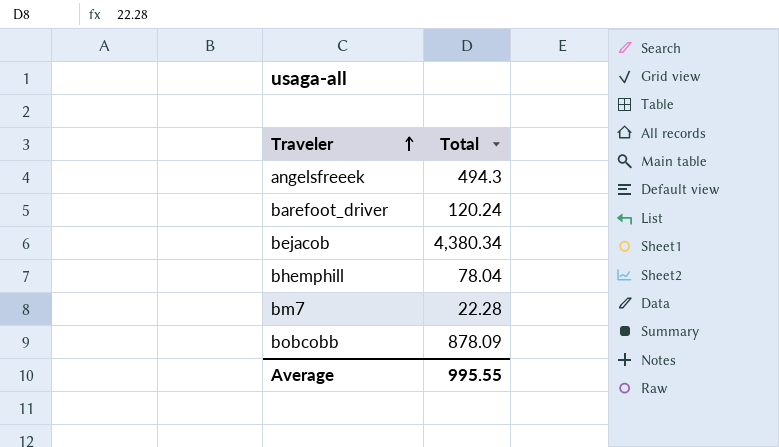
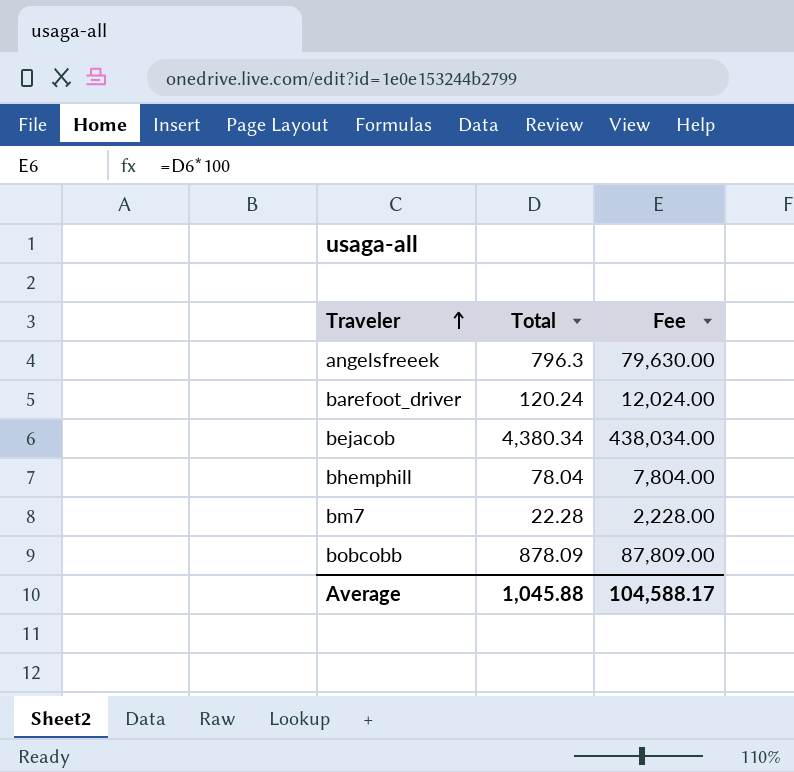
column Fee | formula: none -> [Total] * 100
angelsfreeek | Total: 494.3 -> 796.3
Average | Total: 995.55 -> 1,045.88

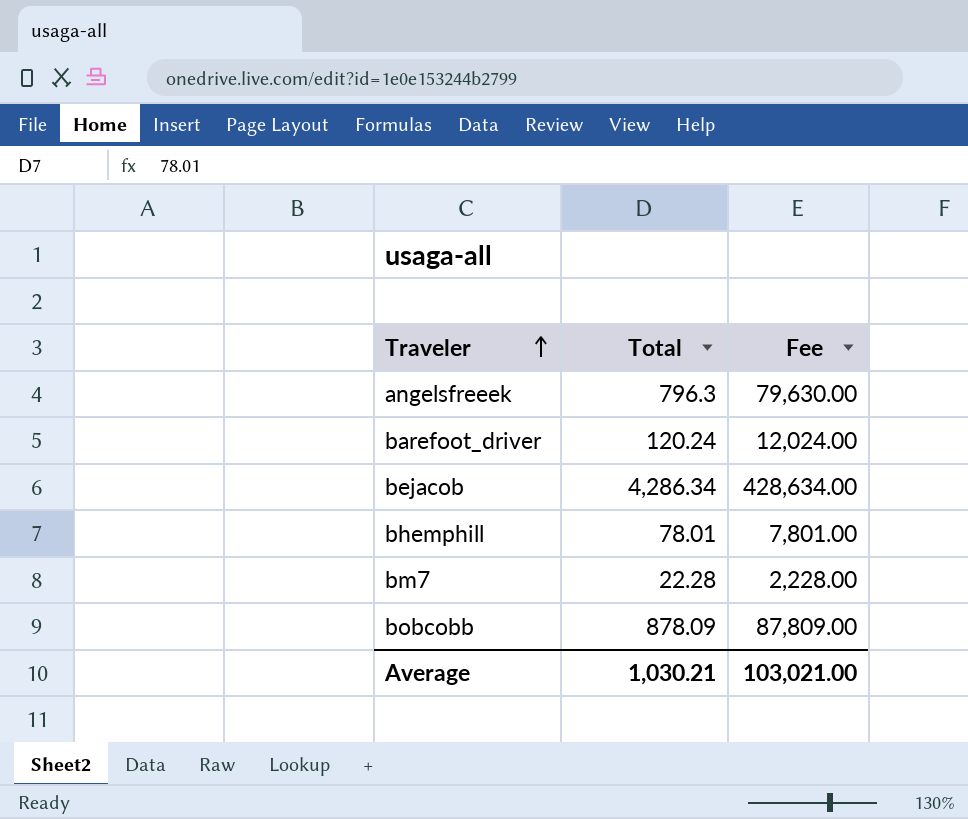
bejacob | Total: 4,380.34 -> 4,286.34
bejacob | Fee: 438,034.00 -> 428,634.00
bhemphill | Total: 78.04 -> 78.01
bhemphill | Fee: 7,804.00 -> 7,801.00
Average | Total: 1,045.88 -> 1,030.21
Average | Fee: 104,588.17 -> 103,021.00

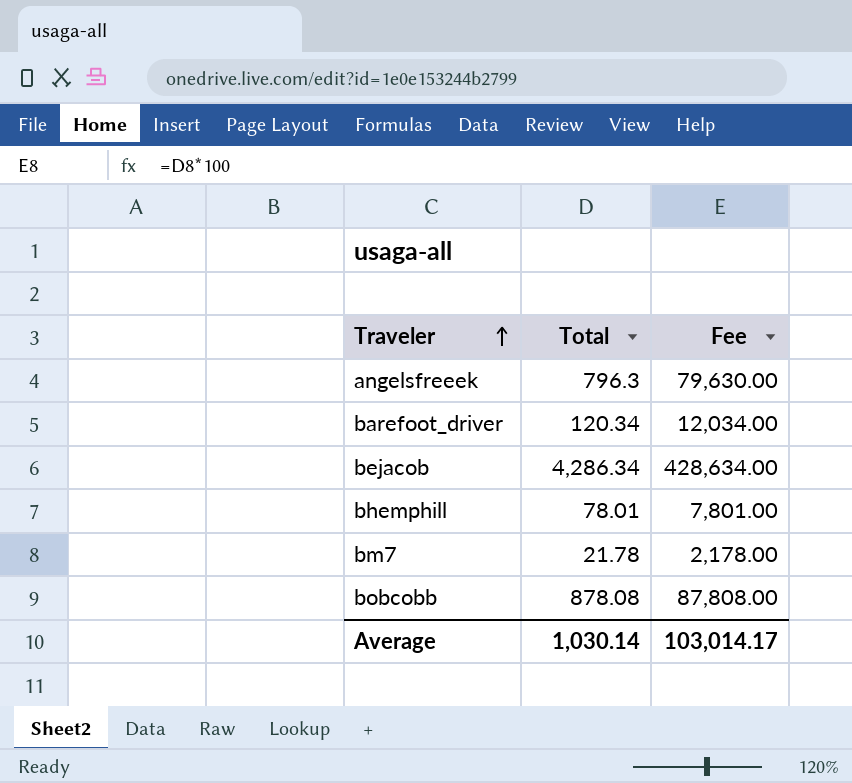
barefoot_driver | Total: 120.24 -> 120.34
barefoot_driver | Fee: 12,024.00 -> 12,034.00
bm7 | Total: 22.28 -> 21.78
bm7 | Fee: 2,228.00 -> 2,178.00
bobcobb | Total: 878.09 -> 878.08
bobcobb | Fee: 87,809.00 -> 87,808.00
Average | Total: 1,030.21 -> 1,030.14
Average | Fee: 103,021.00 -> 103,014.17

